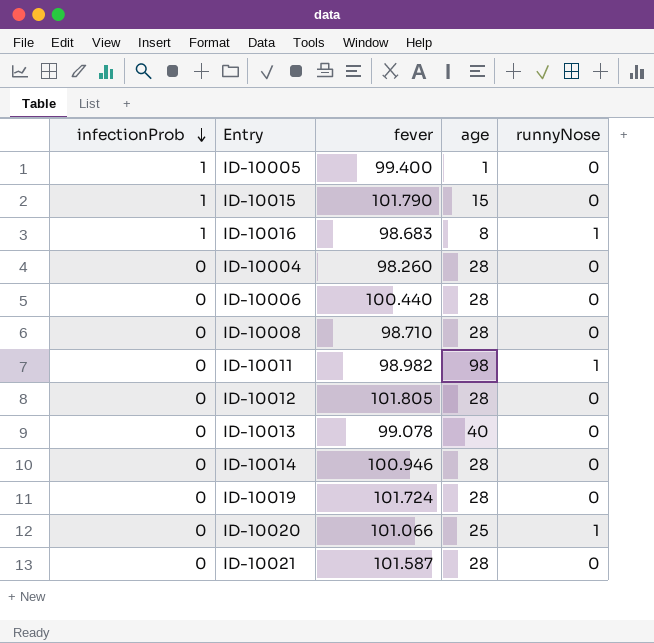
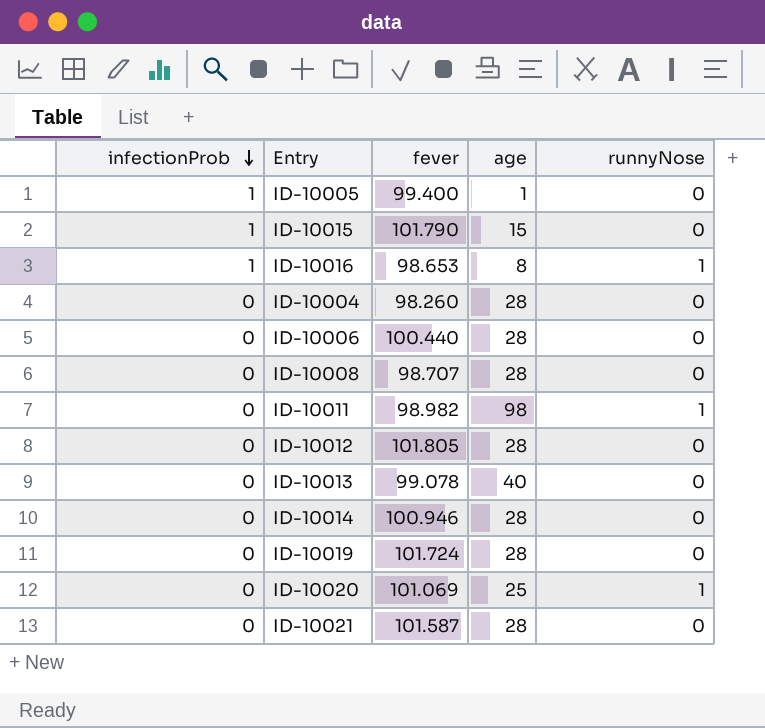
ID-10016 | fever: 98.683 -> 98.653
ID-10008 | fever: 98.710 -> 98.707
ID-10020 | fever: 101.066 -> 101.069

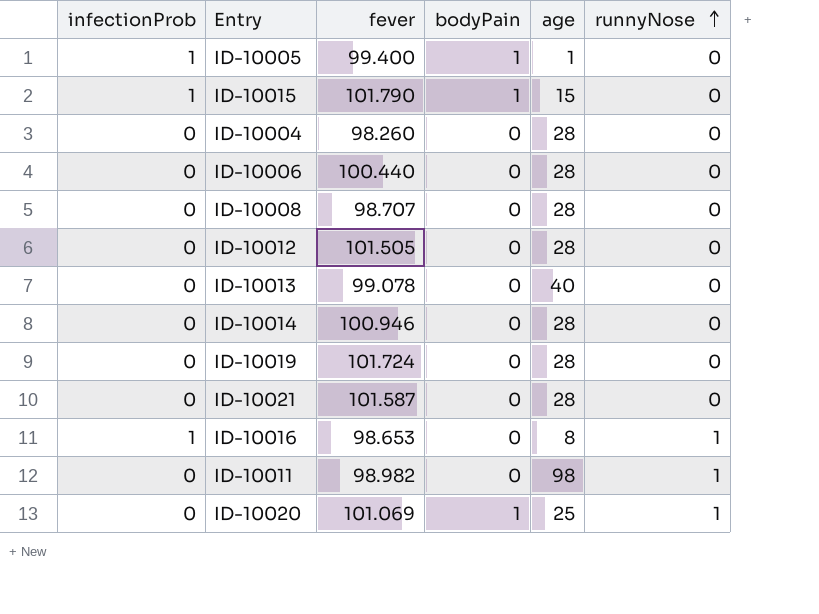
row order: infectionProb descending -> runnyNose ascending
column bodyPain | position: none -> 4
ID-10012 | fever: 101.805 -> 101.505

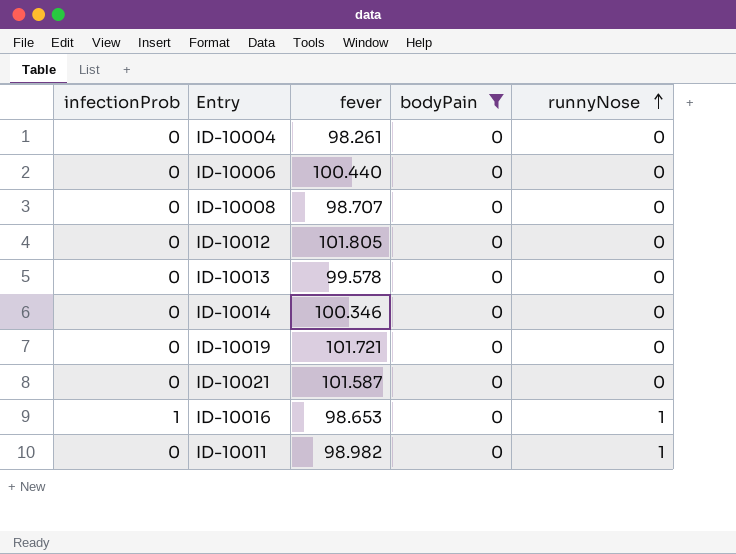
filter: none -> bodyPain = 0
column age | position: 5 -> none
ID-10004 | fever: 98.260 -> 98.261
ID-10012 | fever: 101.505 -> 101.805
ID-10013 | fever: 99.078 -> 99.578
ID-10014 | fever: 100.946 -> 100.346
ID-10019 | fever: 101.724 -> 101.721

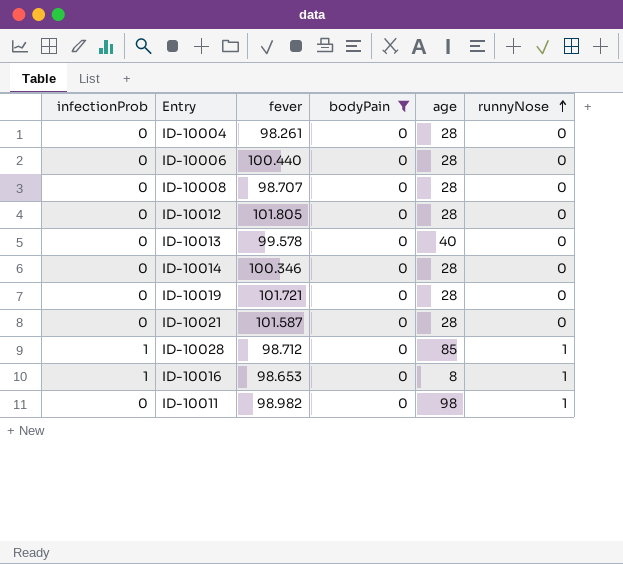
column age | position: none -> 5
row ID-10028: none -> 1 | 98.712 | 0 | 85 | 1

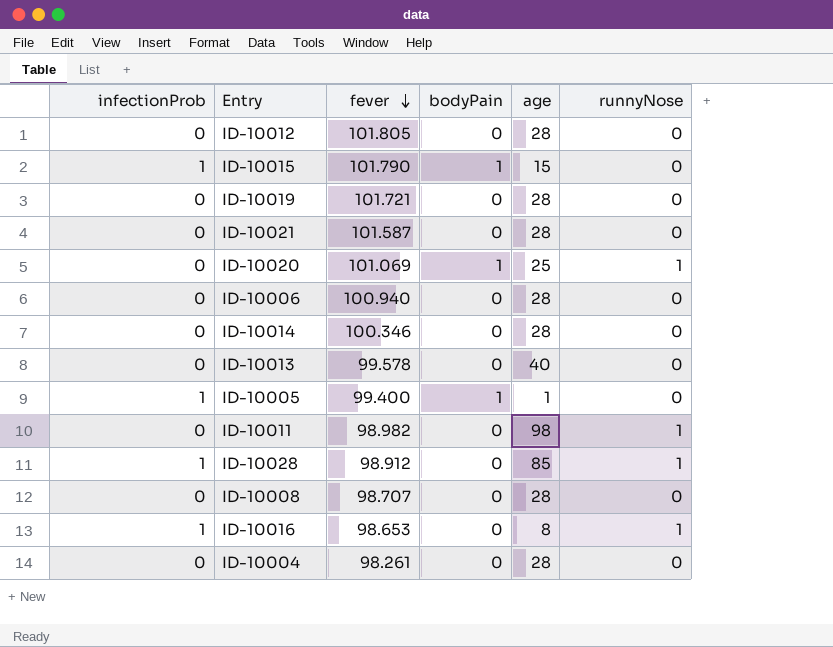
filter: bodyPain = 0 -> none
row order: runnyNose ascending -> fever descending
ID-10006 | fever: 100.440 -> 100.940
ID-10028 | fever: 98.712 -> 98.912

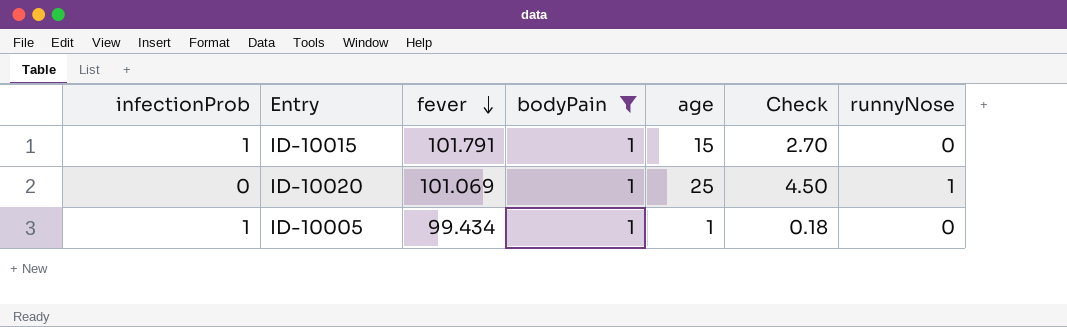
filter: none -> bodyPain = 1
column Check | formula: none -> [age] * 0.18
ID-10015 | fever: 101.790 -> 101.791
ID-10005 | fever: 99.400 -> 99.434

